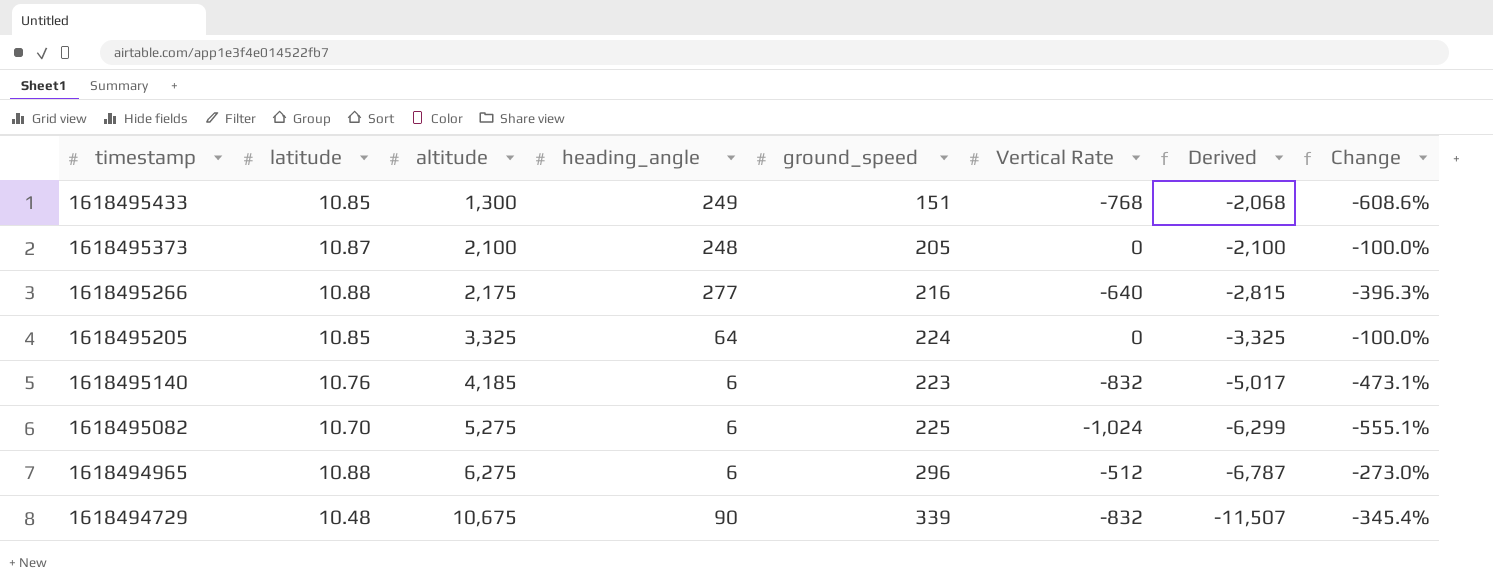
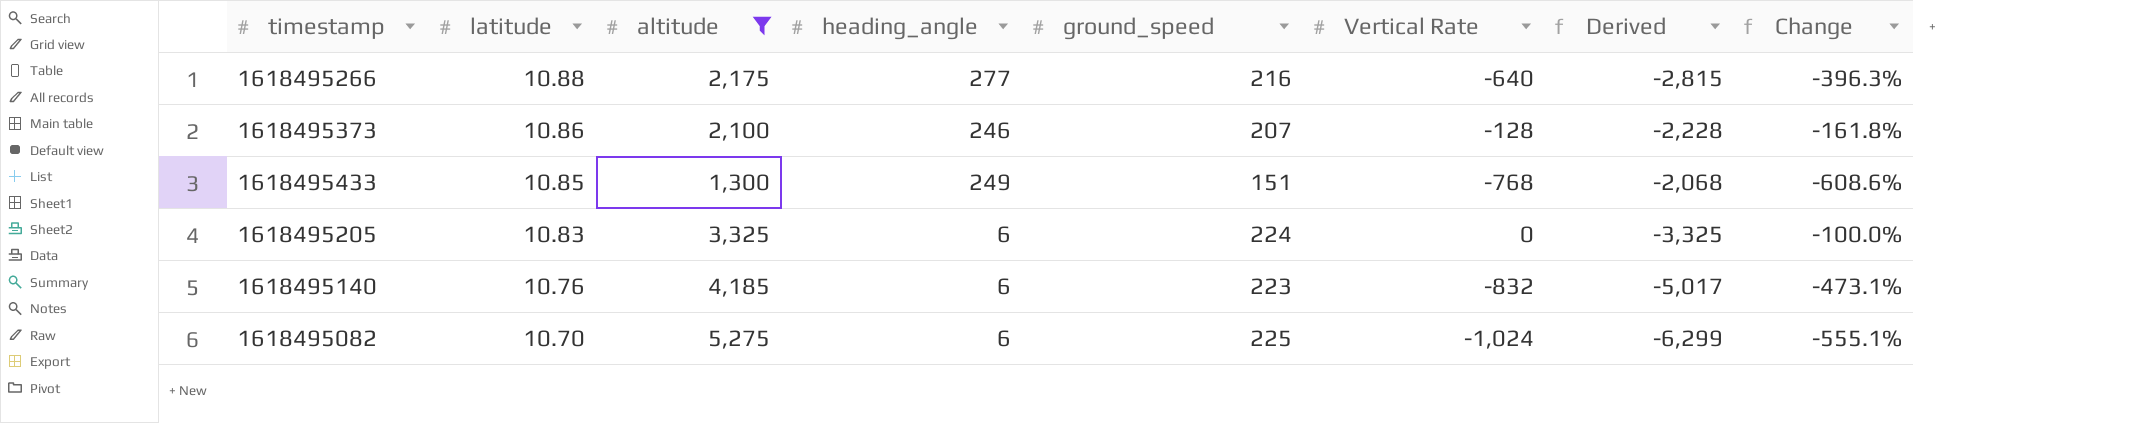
filter: none -> altitude <= 5,275
row order: timestamp descending -> latitude descending
1618495373 | latitude: 10.87 -> 10.86
1618495373 | heading_angle: 248 -> 246
1618495373 | ground_speed: 205 -> 207
1618495373 | Vertical Rate: 0 -> -128
1618495373 | Derived: -2,100 -> -2,228
1618495373 | Change: -100.0% -> -161.8%
1618495205 | latitude: 10.85 -> 10.83
1618495205 | heading_angle: 64 -> 6

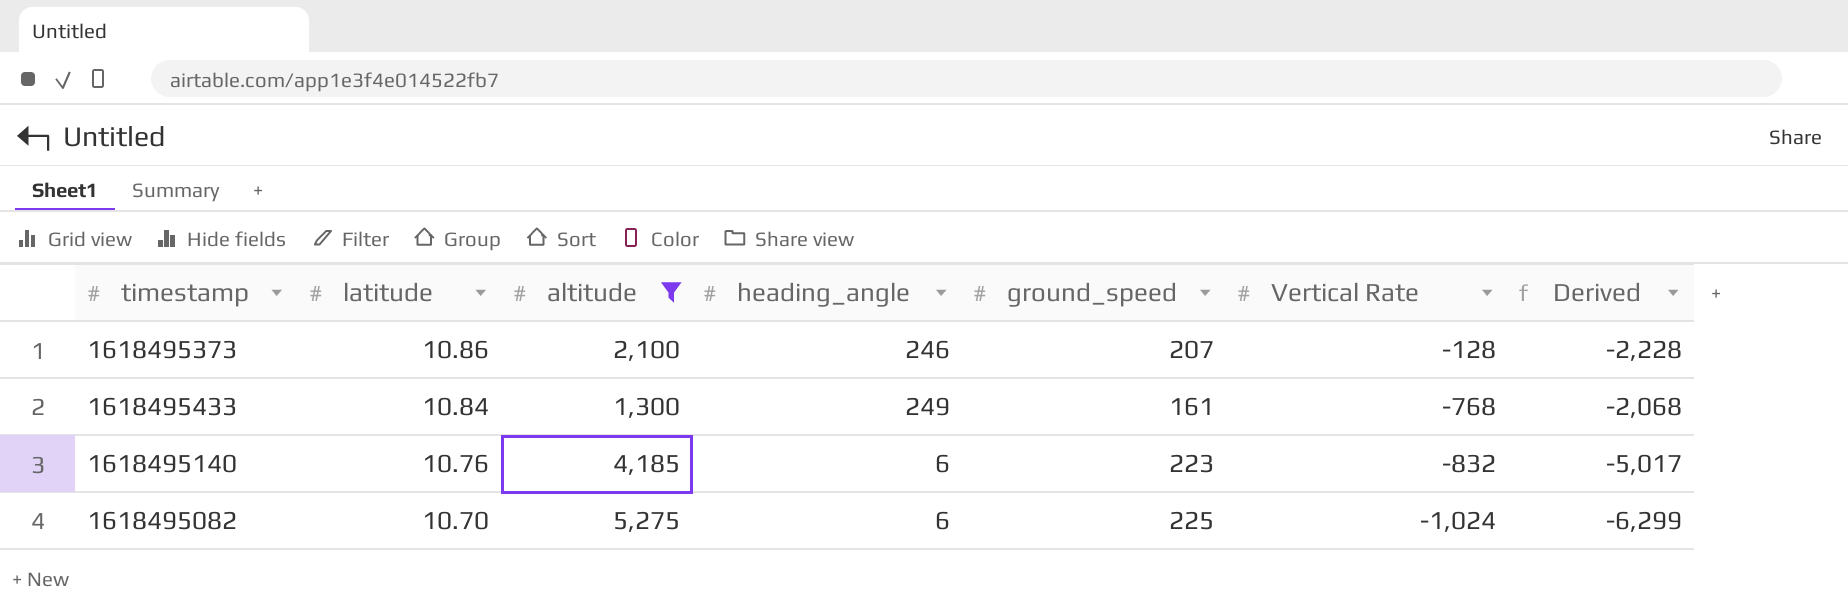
column Change | formula: ([Vertical Rate] - [ground_speed]) / [ground_speed] -> none
row 1618495266: 10.88 | 2,175 | 277 | 216 | -640 | -2,815 | -396.3% -> none
row 1618495205: 10.83 | 3,325 | 6 | 224 | 0 | -3,325 | -100.0% -> none
1618495433 | latitude: 10.85 -> 10.84
1618495433 | ground_speed: 151 -> 161

